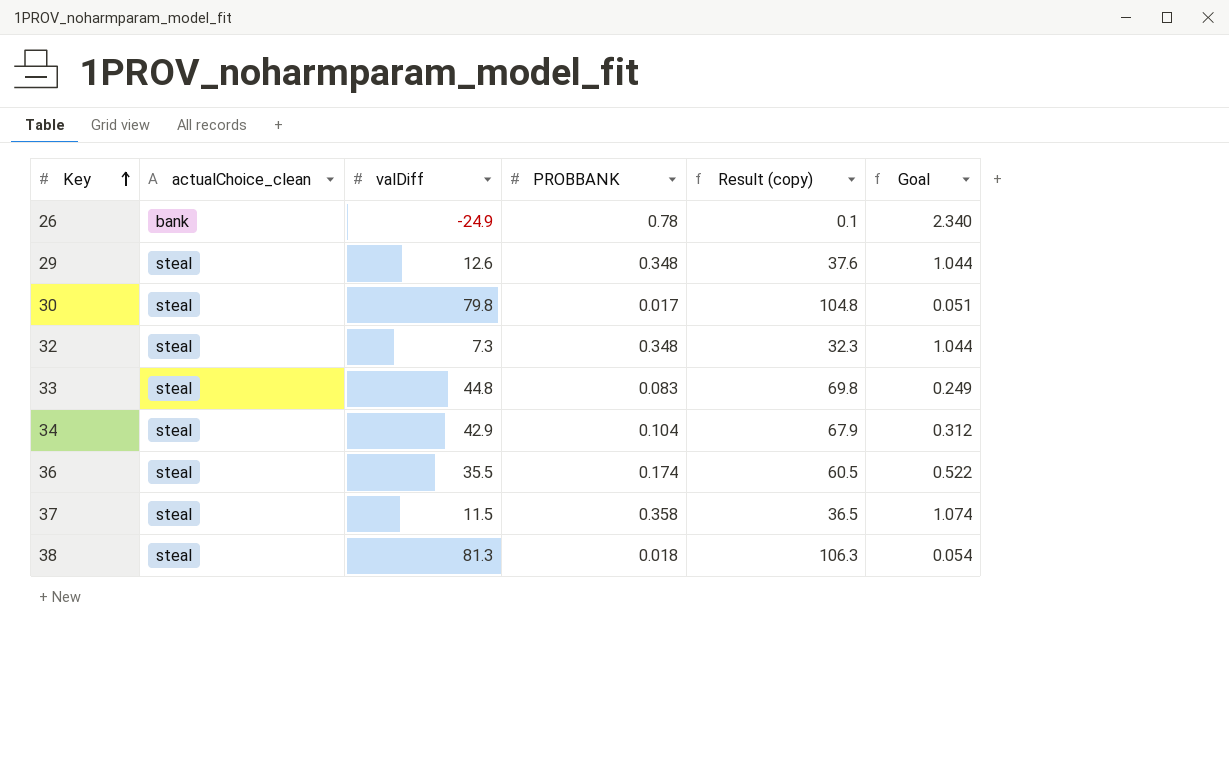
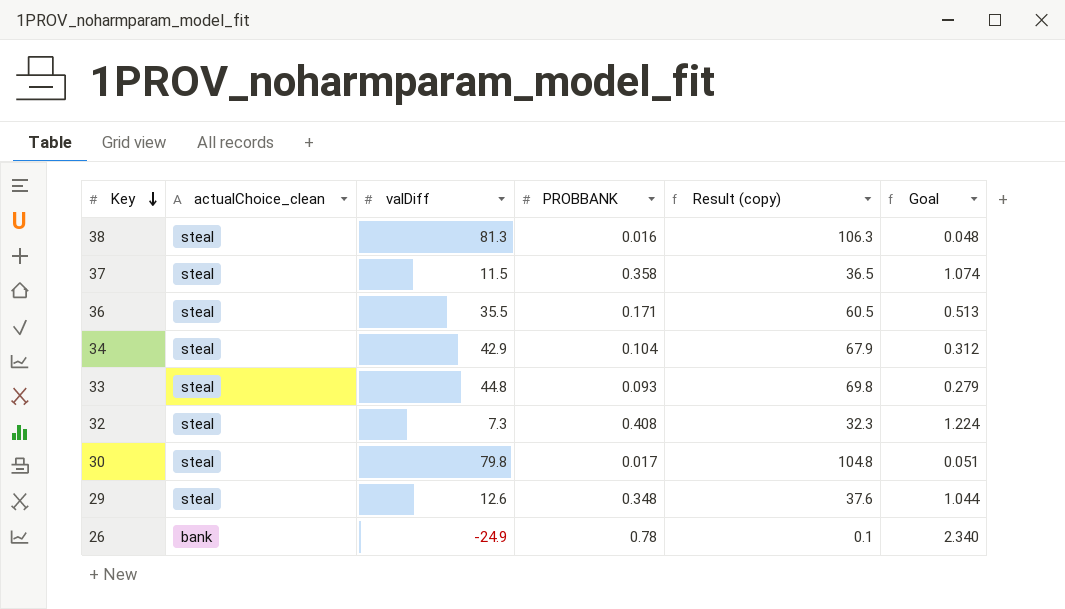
row order: Key ascending -> Key descending
38 | PROBBANK: 0.018 -> 0.016
38 | Goal: 0.054 -> 0.048
36 | PROBBANK: 0.174 -> 0.171
36 | Goal: 0.522 -> 0.513
33 | PROBBANK: 0.083 -> 0.093
33 | Goal: 0.249 -> 0.279
32 | PROBBANK: 0.348 -> 0.408
32 | Goal: 1.044 -> 1.224

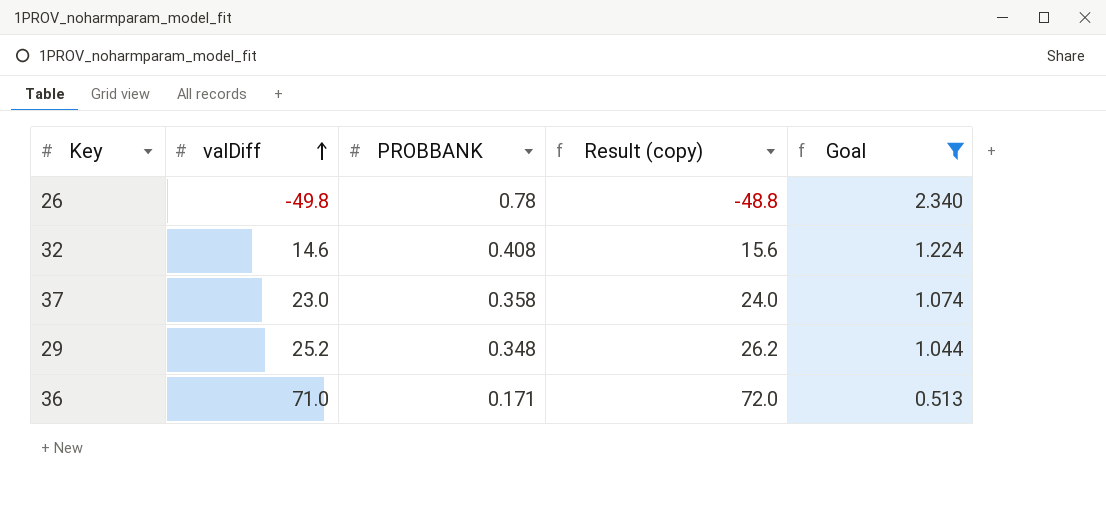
filter: none -> Goal >= 0.513
row order: Key descending -> valDiff ascending
column actualChoice_clean | position: 2 -> none
column Result (copy) | formula: [valDiff] + 25 -> [valDiff] + 1
26 | valDiff: -24.9 -> -49.8
32 | valDiff: 7.3 -> 14.6
37 | valDiff: 11.5 -> 23.0
29 | valDiff: 12.6 -> 25.2
36 | valDiff: 35.5 -> 71.0

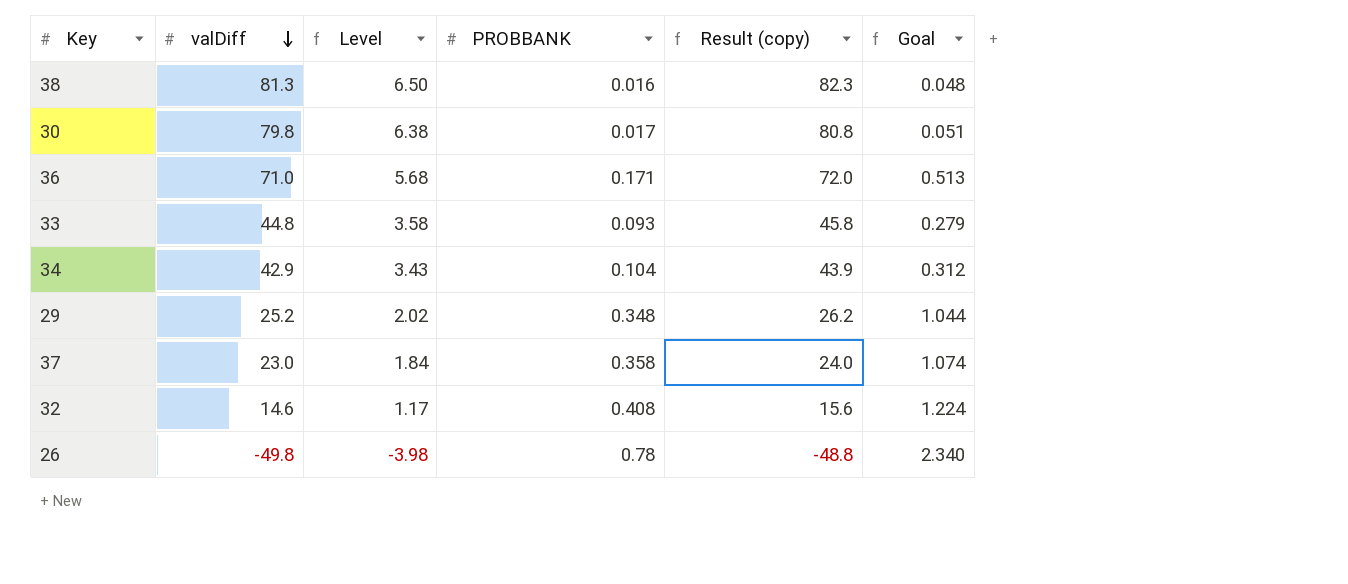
filter: Goal >= 0.513 -> none
row order: valDiff ascending -> valDiff descending
column Level | formula: none -> [valDiff] * 0.08

